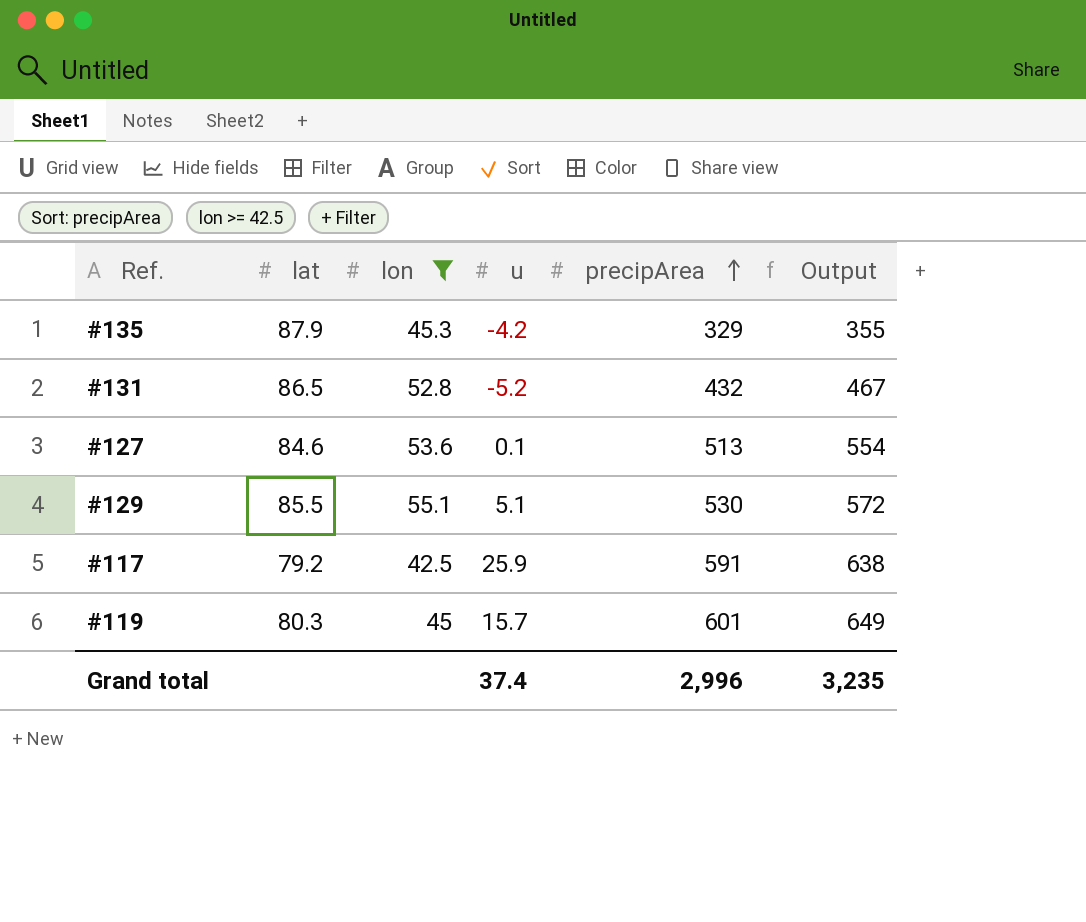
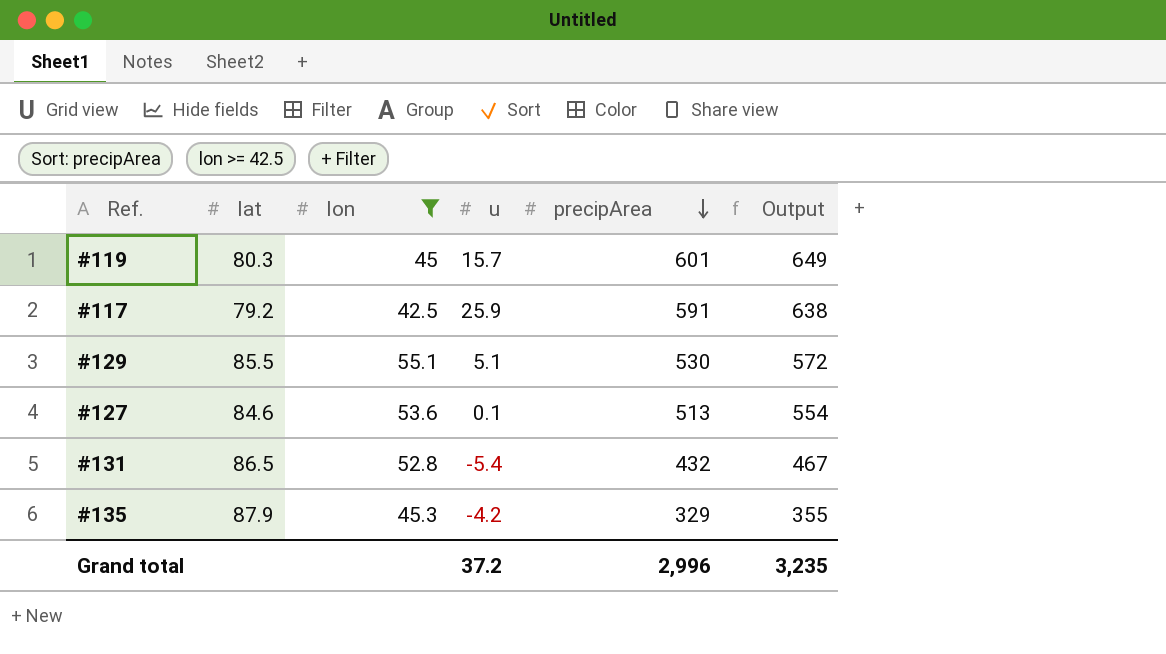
row order: precipArea ascending -> precipArea descending
#131 | u: -5.2 -> -5.4
Grand total | u: 37.4 -> 37.2

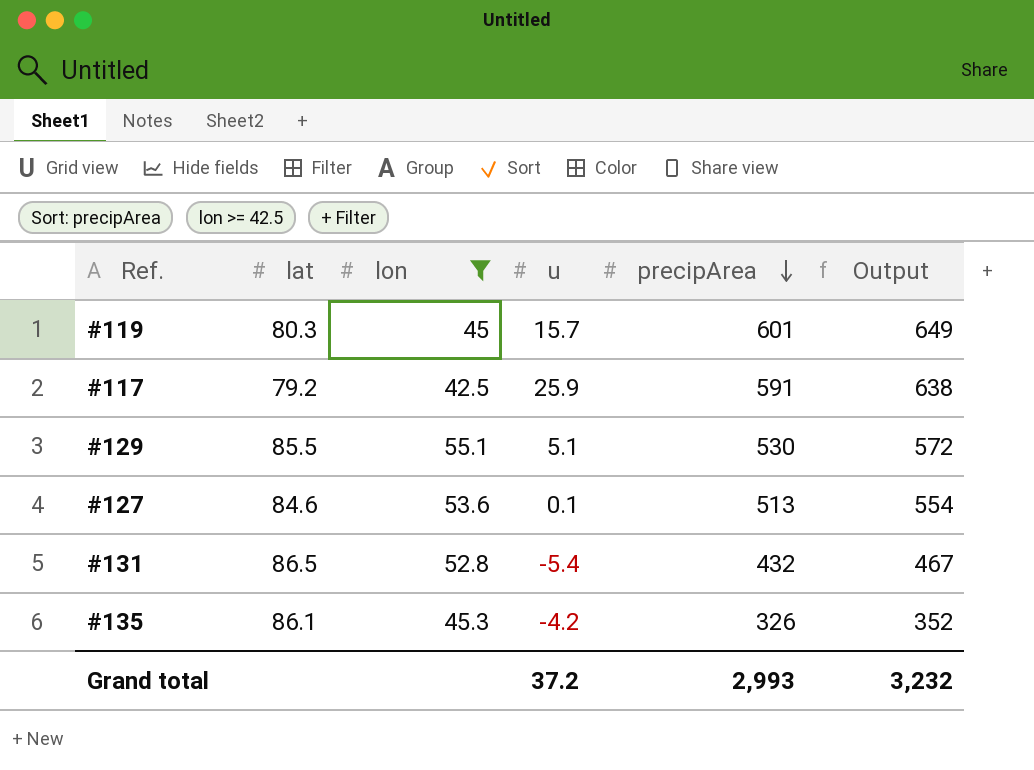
#135 | lat: 87.9 -> 86.1
#135 | precipArea: 329 -> 326
#135 | Output: 355 -> 352
Grand total | precipArea: 2,996 -> 2,993
Grand total | Output: 3,235 -> 3,232

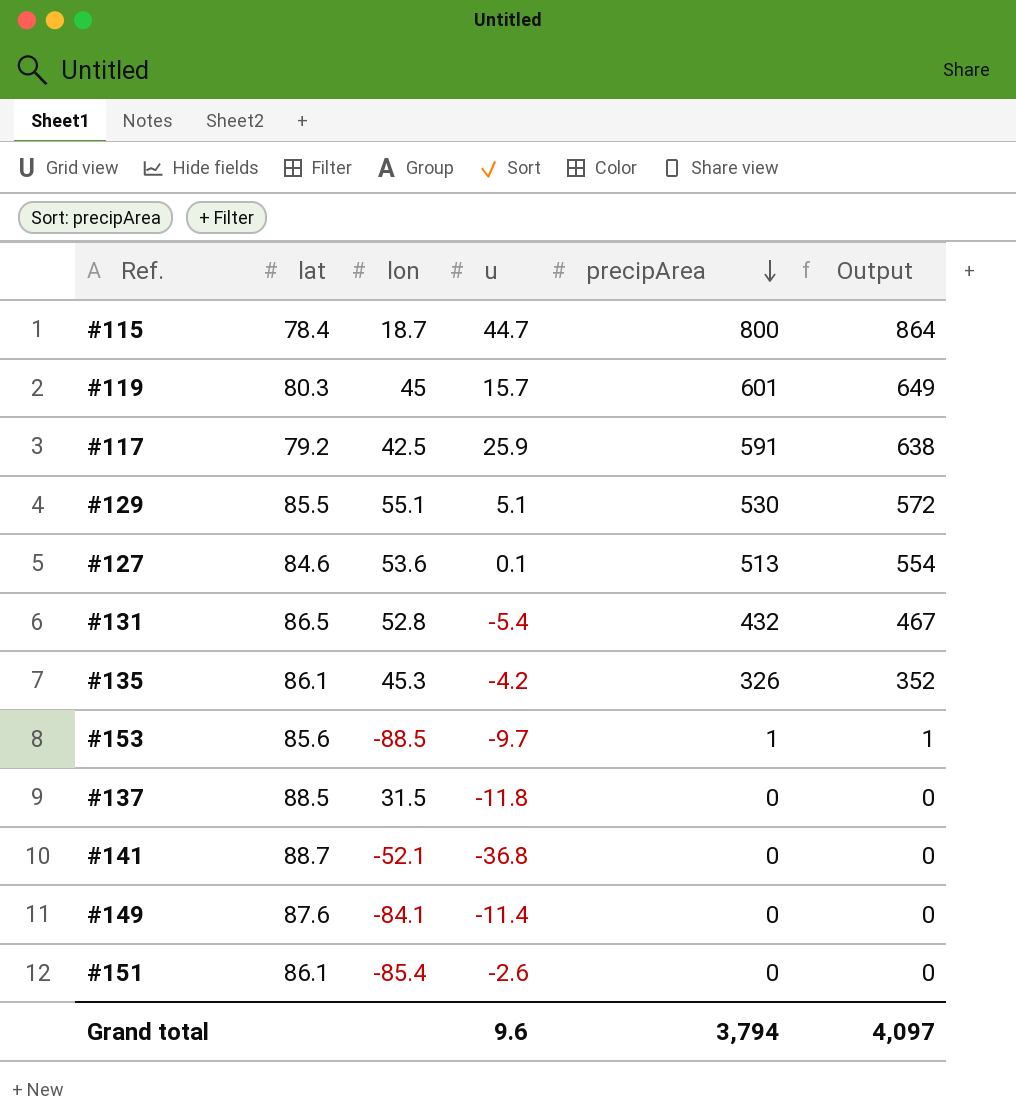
filter: lon >= 42.5 -> none
Grand total | u: 37.2 -> 9.6
Grand total | precipArea: 2,993 -> 3,794
Grand total | Output: 3,232 -> 4,097

